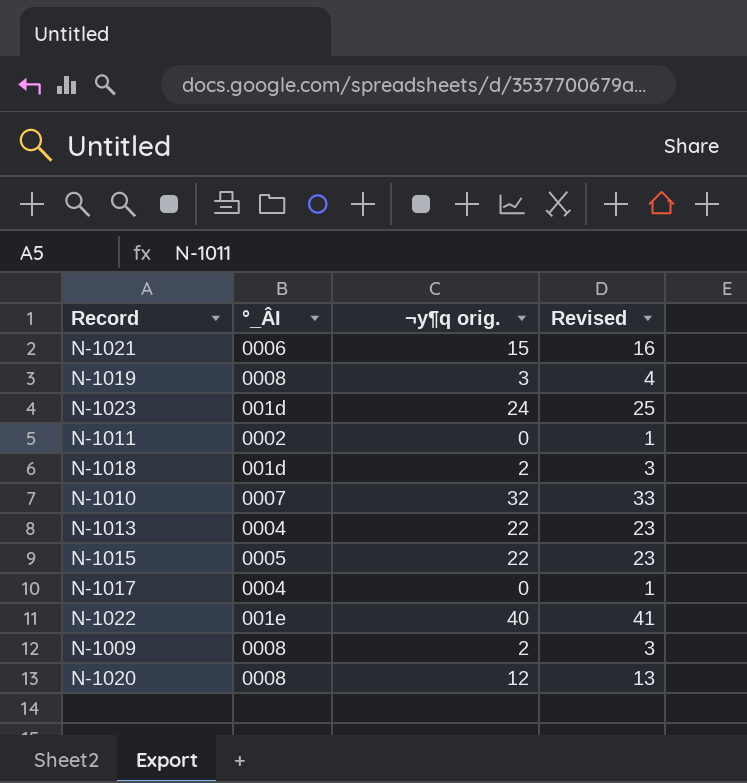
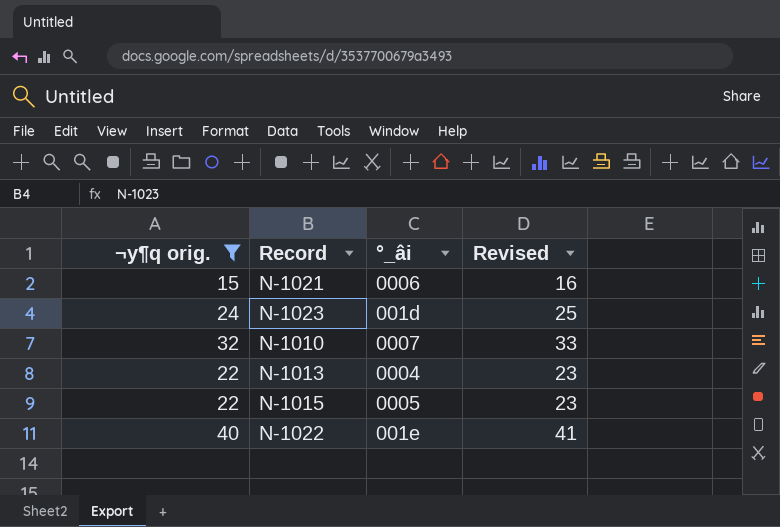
filter: none -> ¬y¶q orig. >= 15
column ¬y¶q orig. | position: 3 -> 1
column name: °_ÂI -> °_âi

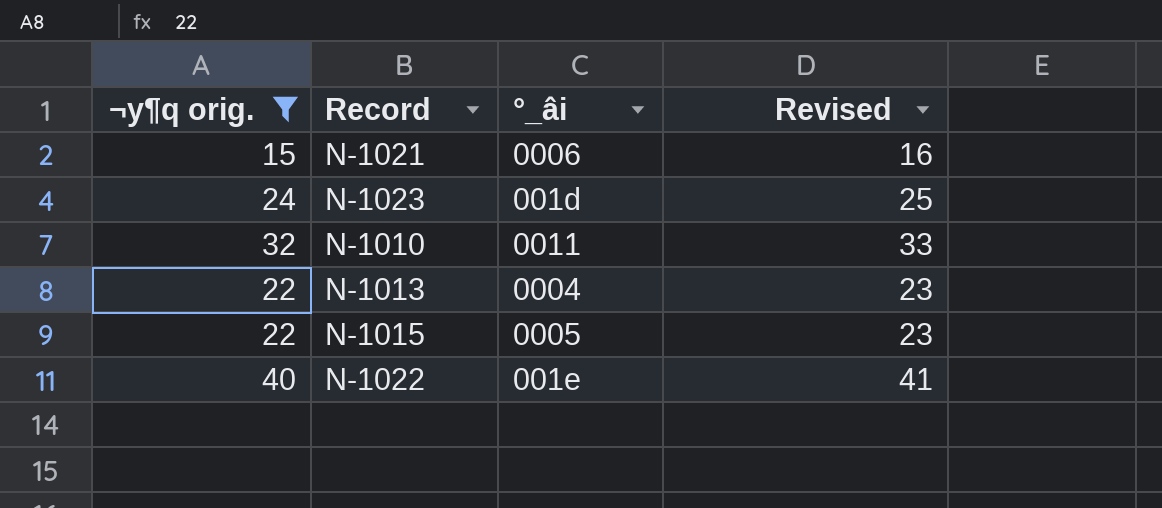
N-1010 | °_âi: 0007 -> 0011

